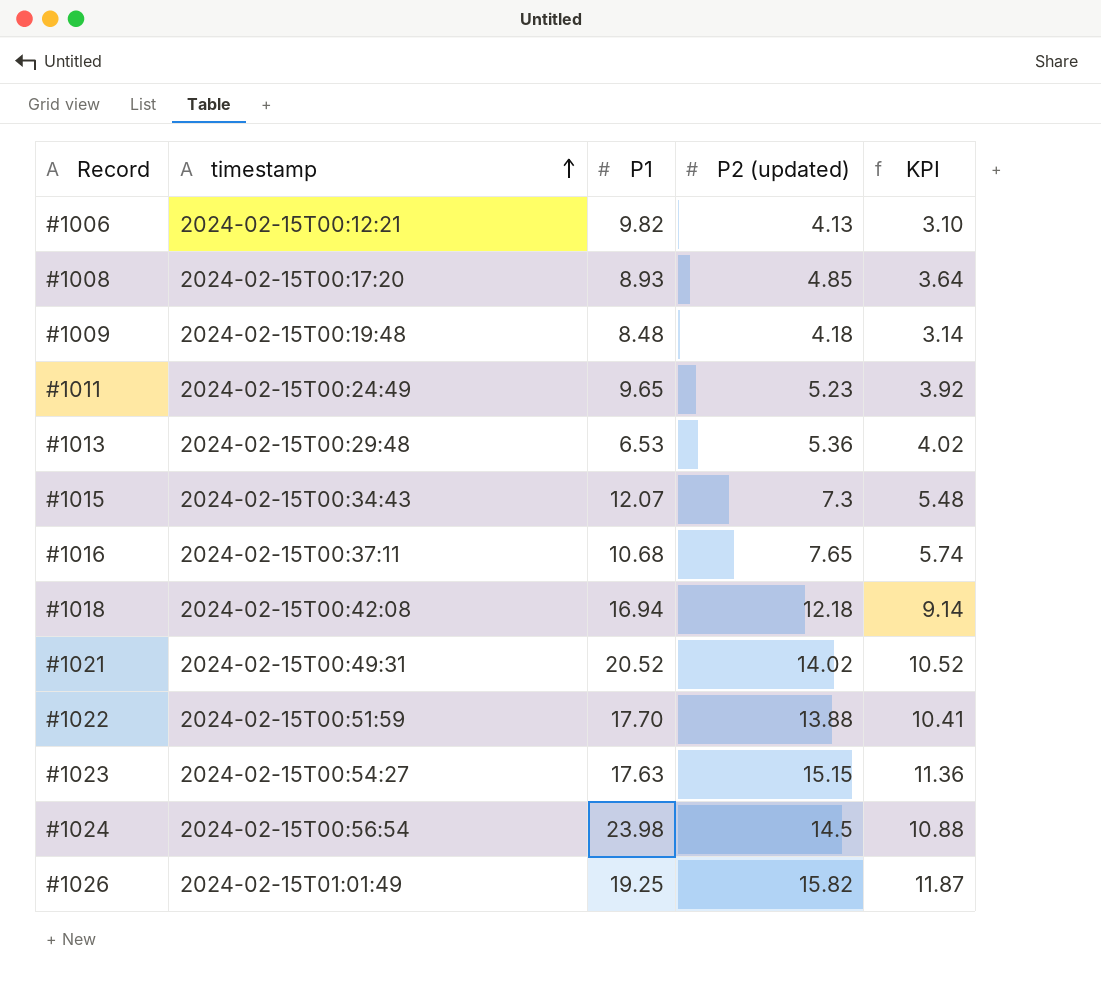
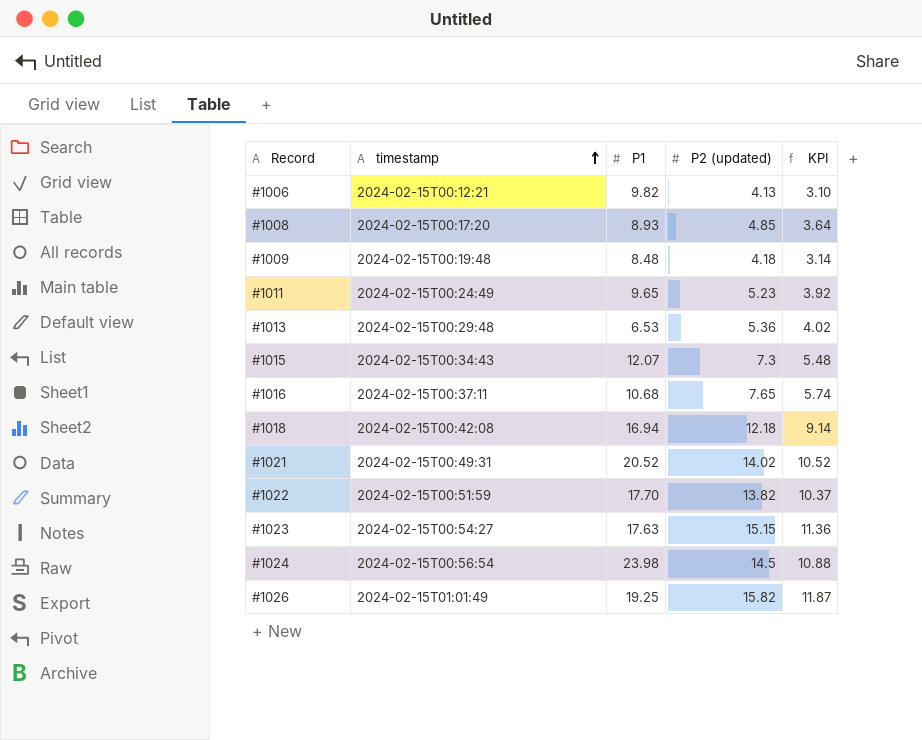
#1022 | P2 (updated): 13.88 -> 13.82
#1022 | KPI: 10.41 -> 10.37

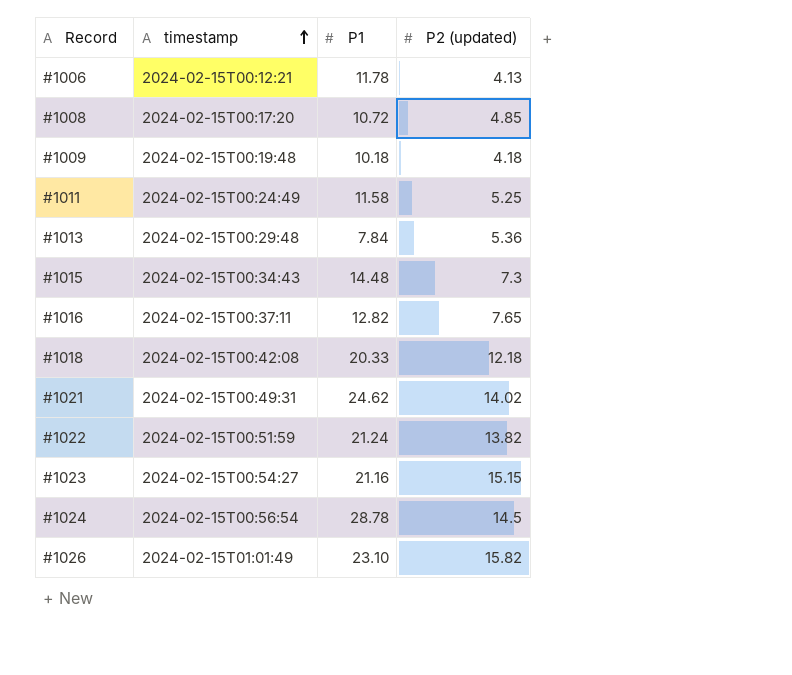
column KPI | formula: [P2 (updated)] * 0.75 -> none
#1006 | P1: 9.82 -> 11.78
#1008 | P1: 8.93 -> 10.72
#1009 | P1: 8.48 -> 10.18
#1011 | P1: 9.65 -> 11.58
#1011 | P2 (updated): 5.23 -> 5.25
#1013 | P1: 6.53 -> 7.84
#1015 | P1: 12.07 -> 14.48
#1016 | P1: 10.68 -> 12.82
#1018 | P1: 16.94 -> 20.33
#1021 | P1: 20.52 -> 24.62
#1022 | P1: 17.70 -> 21.24
#1023 | P1: 17.63 -> 21.16
#1024 | P1: 23.98 -> 28.78
#1026 | P1: 19.25 -> 23.10

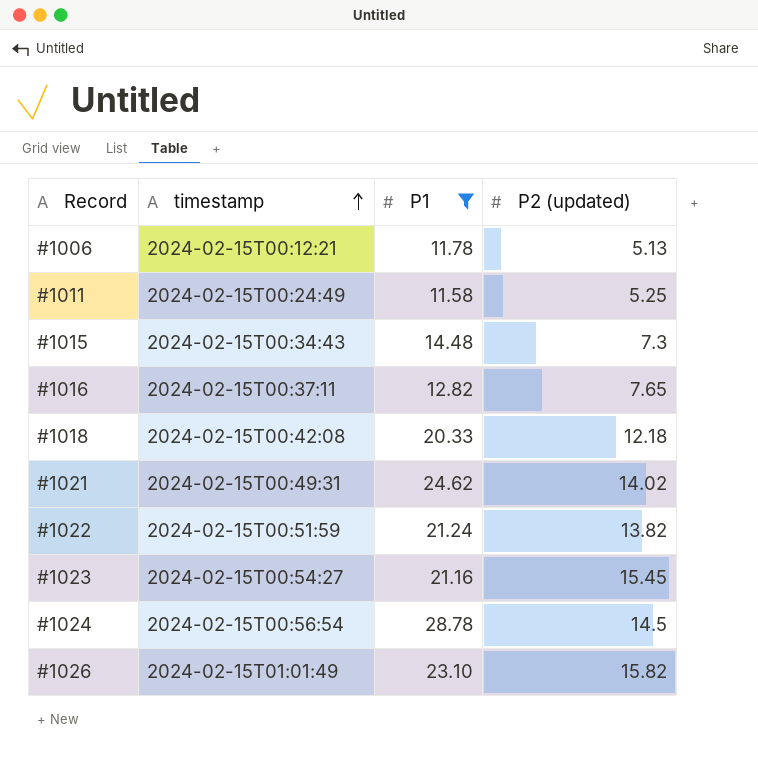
filter: none -> P1 >= 11.58
#1006 | P2 (updated): 4.13 -> 5.13
#1023 | P2 (updated): 15.15 -> 15.45

